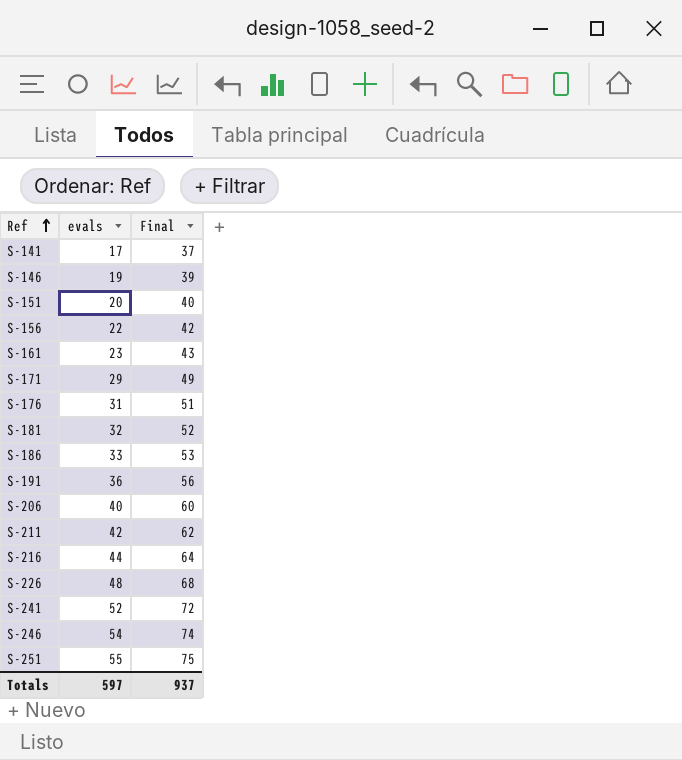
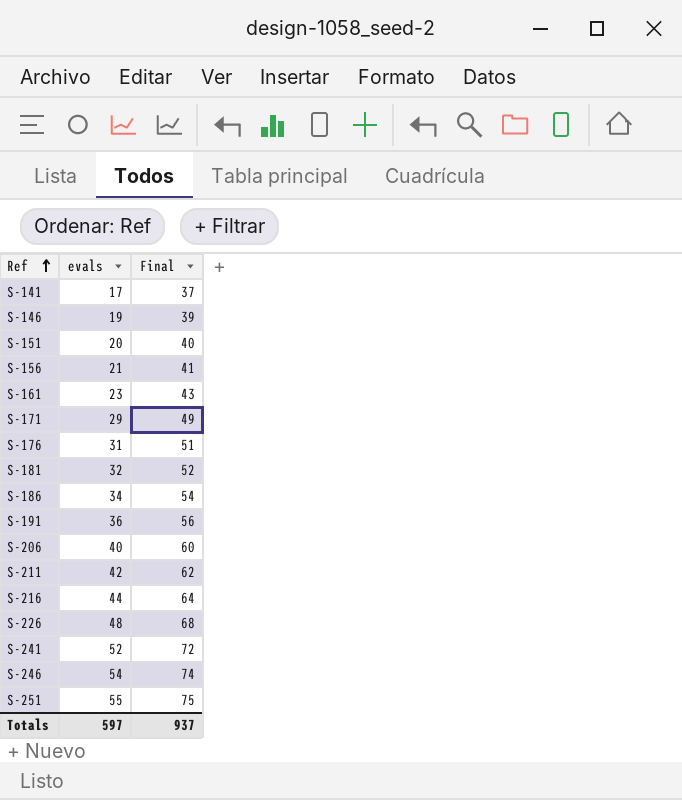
S-156 | evals: 22 -> 21
S-156 | Final: 42 -> 41
S-186 | evals: 33 -> 34
S-186 | Final: 53 -> 54

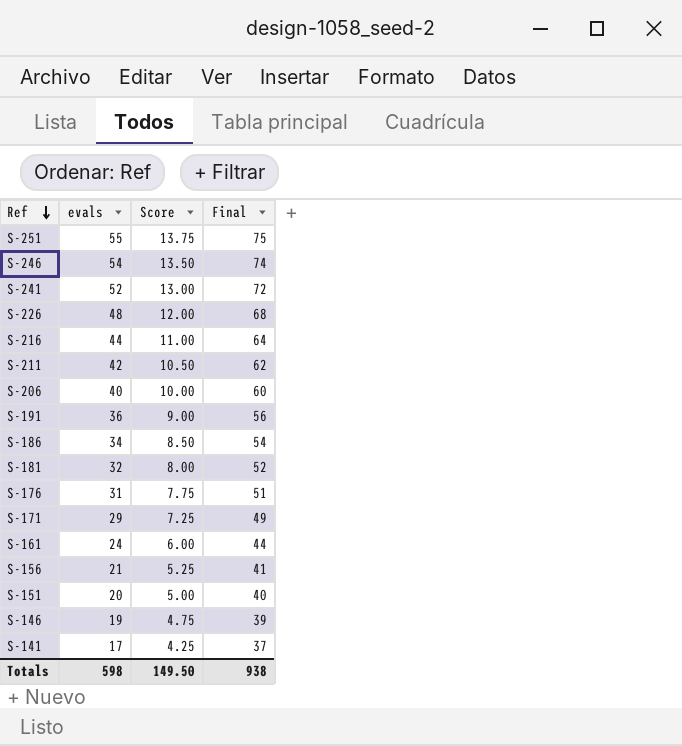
row order: Ref ascending -> Ref descending
column Score | formula: none -> [evals] * 0.25
S-161 | evals: 23 -> 24
S-161 | Final: 43 -> 44
Totals | evals: 597 -> 598
Totals | Final: 937 -> 938

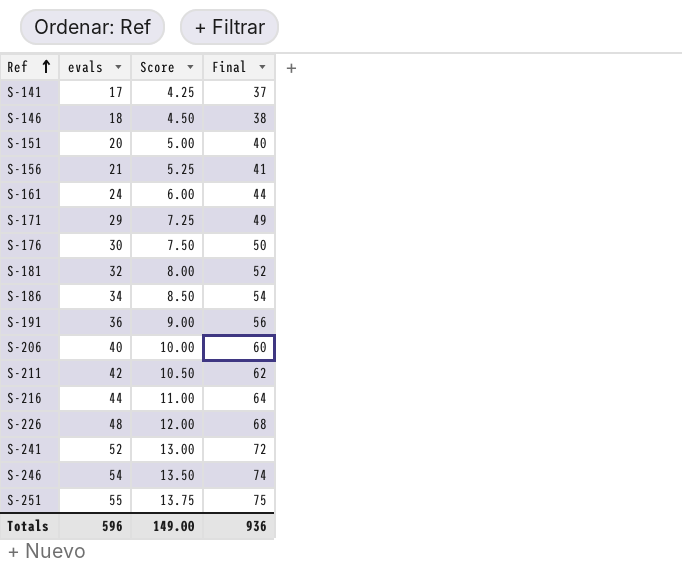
row order: Ref descending -> Ref ascending
S-146 | evals: 19 -> 18
S-146 | Score: 4.75 -> 4.50
S-146 | Final: 39 -> 38
S-176 | evals: 31 -> 30
S-176 | Score: 7.75 -> 7.50
S-176 | Final: 51 -> 50
Totals | evals: 598 -> 596
Totals | Score: 149.50 -> 149.00
Totals | Final: 938 -> 936

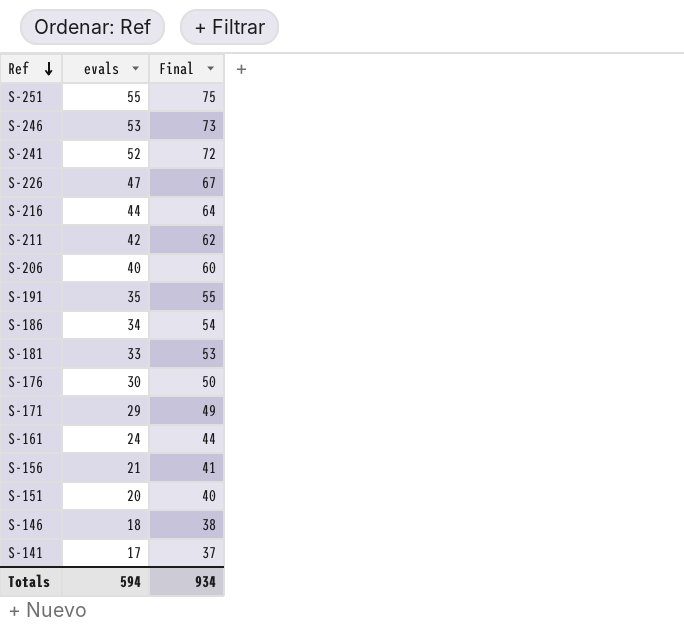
row order: Ref ascending -> Ref descending
column Score | formula: [evals] * 0.25 -> none
S-246 | evals: 54 -> 53
S-246 | Final: 74 -> 73
S-226 | evals: 48 -> 47
S-226 | Final: 68 -> 67
S-191 | evals: 36 -> 35
S-191 | Final: 56 -> 55
S-181 | evals: 32 -> 33
S-181 | Final: 52 -> 53
Totals | evals: 596 -> 594
Totals | Final: 936 -> 934

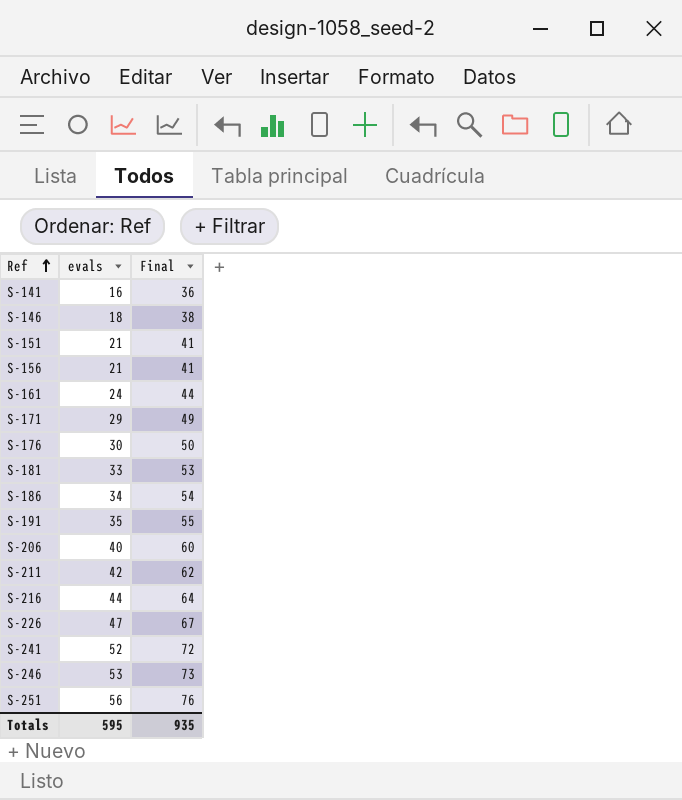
row order: Ref descending -> Ref ascending
S-141 | evals: 17 -> 16
S-141 | Final: 37 -> 36
S-151 | evals: 20 -> 21
S-151 | Final: 40 -> 41
S-251 | evals: 55 -> 56
S-251 | Final: 75 -> 76
Totals | evals: 594 -> 595
Totals | Final: 934 -> 935

